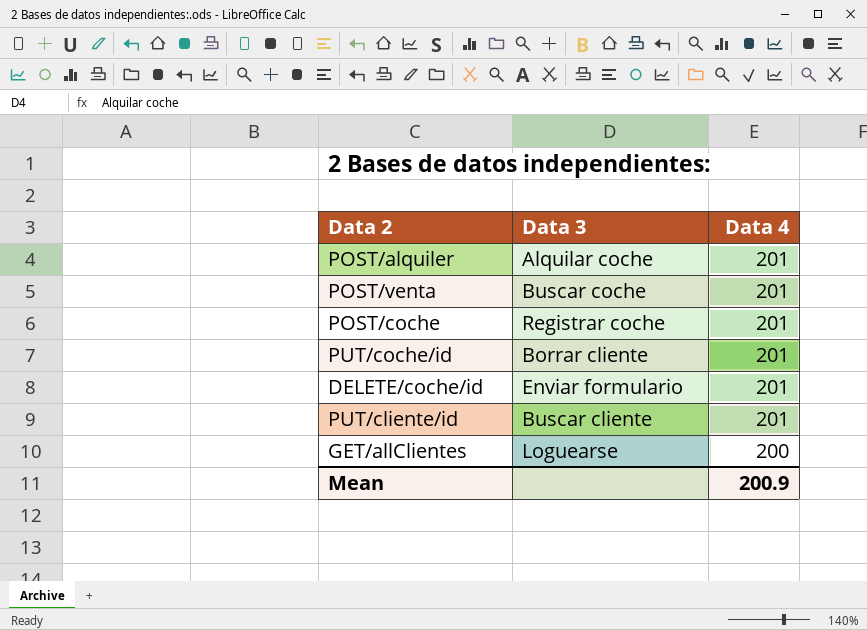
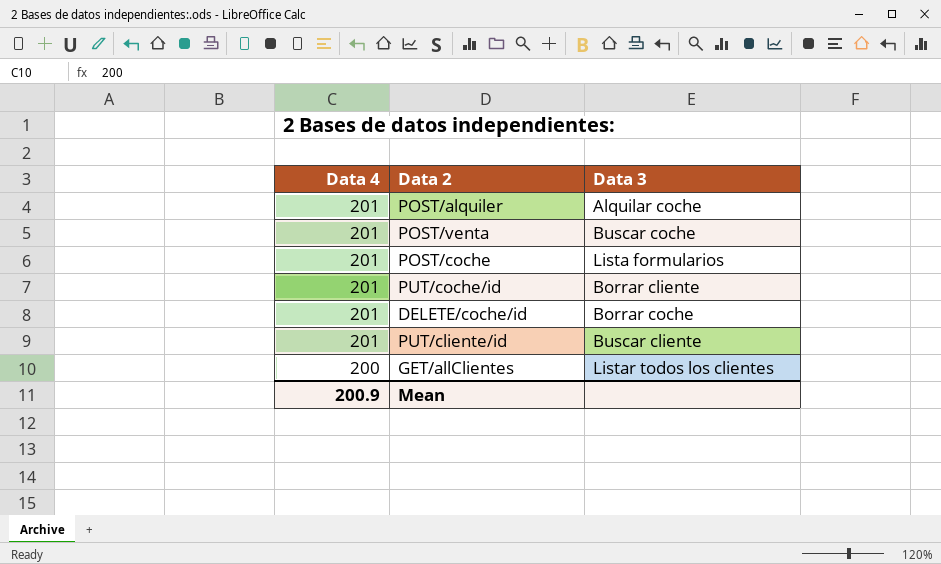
column Data 4 | position: 3 -> 1
POST/coche | Data 3: Registrar coche -> Lista formularios
DELETE/coche/id | Data 3: Enviar formulario -> Borrar coche
GET/allClientes | Data 3: Loguearse -> Listar todos los clientes

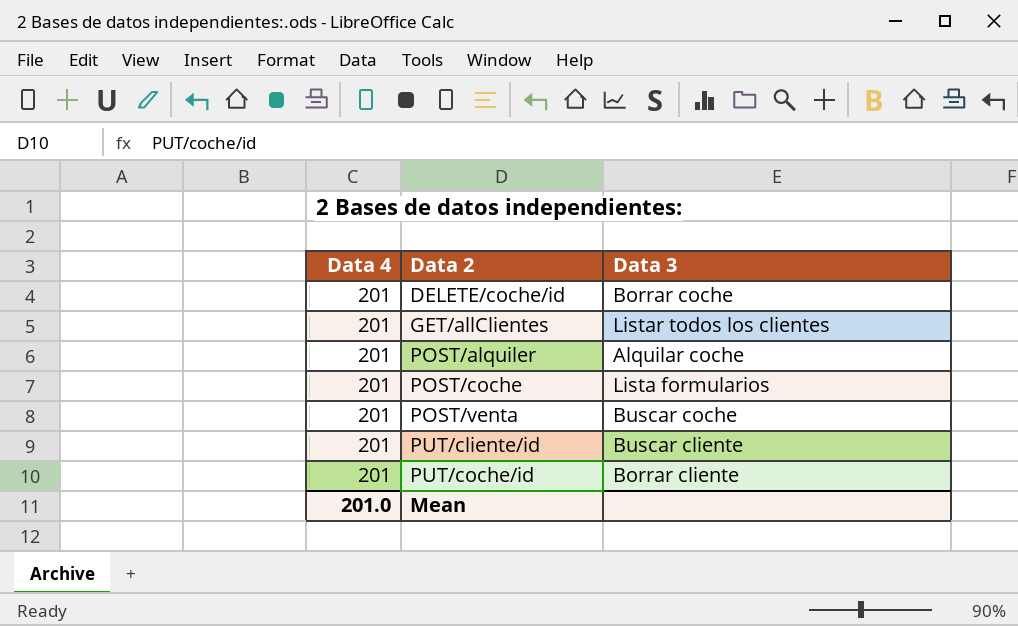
row order: Data 4 descending -> Data 2 ascending
GET/allClientes | Data 4: 200 -> 201
Mean | Data 4: 200.9 -> 201.0

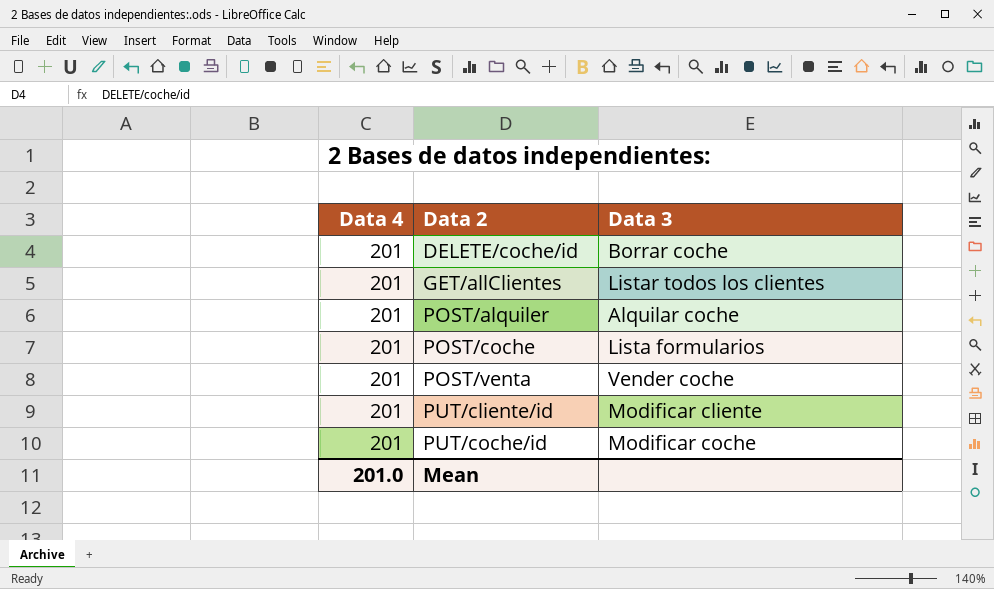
POST/venta | Data 3: Buscar coche -> Vender coche
PUT/cliente/id | Data 3: Buscar cliente -> Modificar cliente
PUT/coche/id | Data 3: Borrar cliente -> Modificar coche

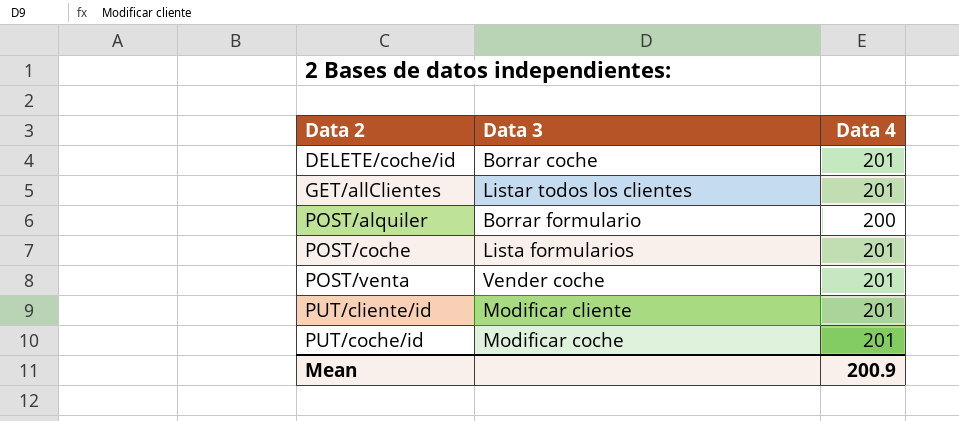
column Data 4 | position: 1 -> 3
POST/alquiler | Data 3: Alquilar coche -> Borrar formulario
POST/alquiler | Data 4: 201 -> 200
Mean | Data 4: 201.0 -> 200.9

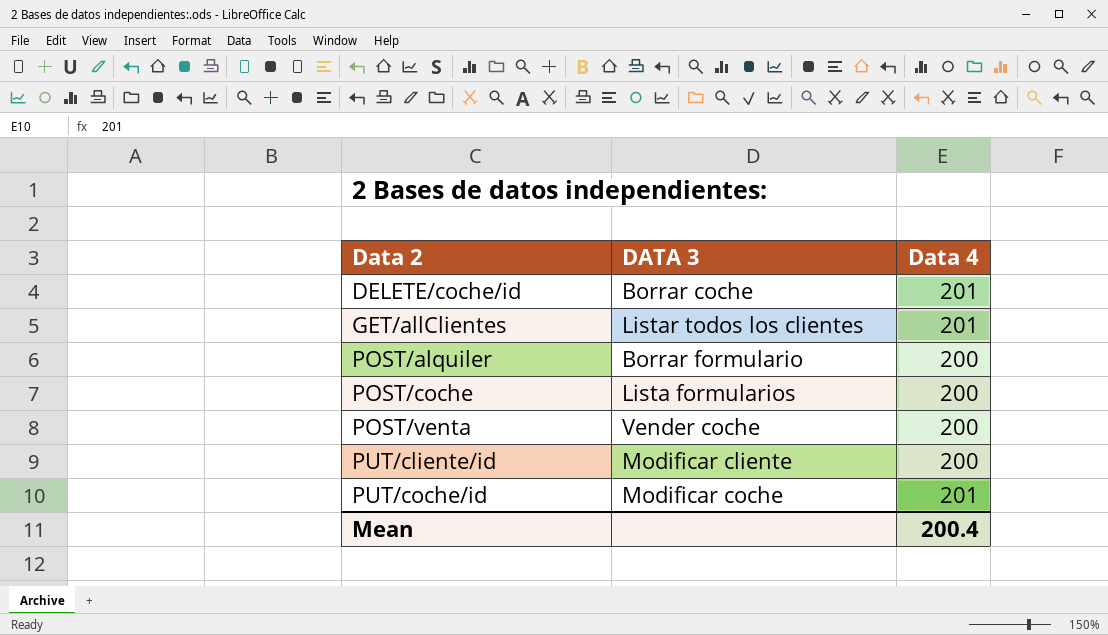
column name: Data 3 -> DATA 3
POST/coche | Data 4: 201 -> 200
POST/venta | Data 4: 201 -> 200
PUT/cliente/id | Data 4: 201 -> 200
Mean | Data 4: 200.9 -> 200.4

